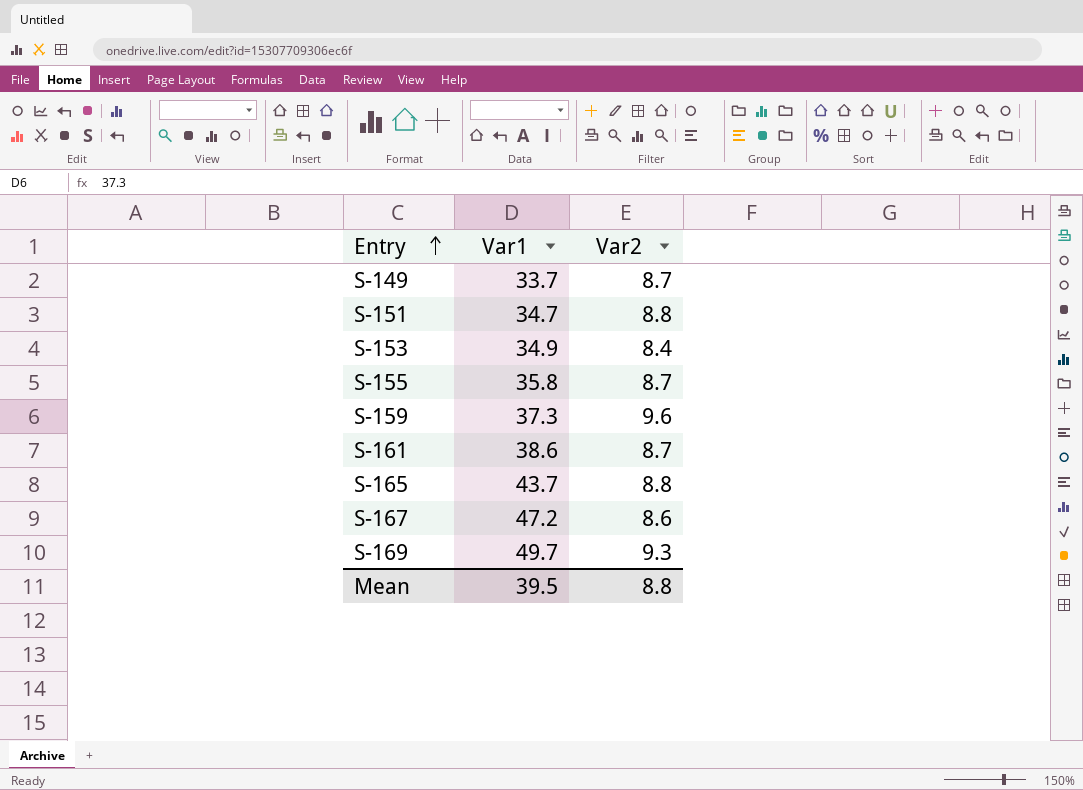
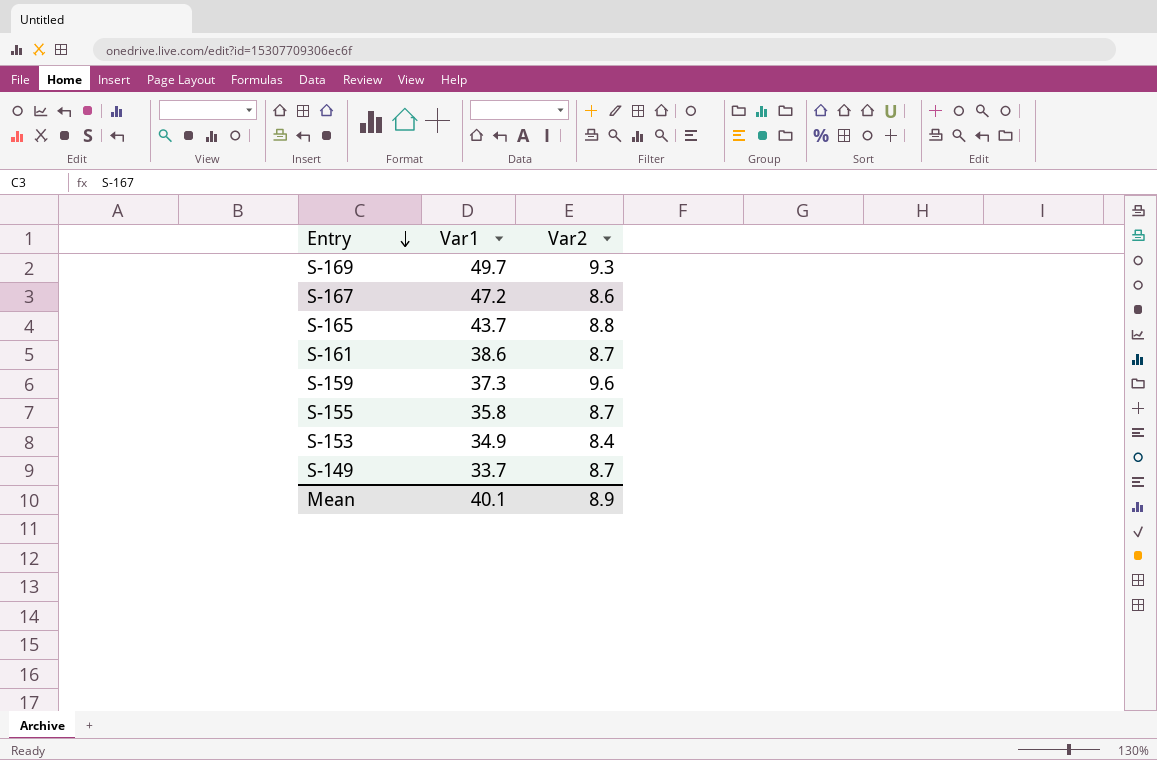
row order: Entry ascending -> Entry descending
row S-151: 34.7 | 8.8 -> none
Mean | Var1: 39.5 -> 40.1
Mean | Var2: 8.8 -> 8.9

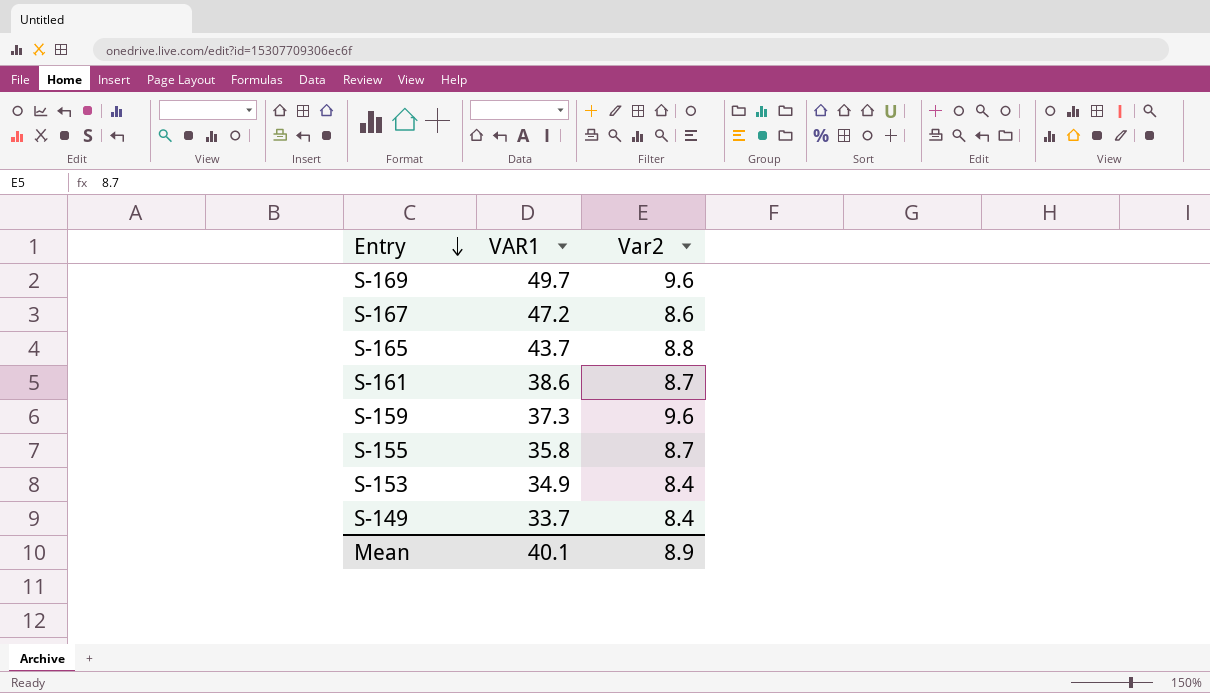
column name: Var1 -> VAR1
S-169 | Var2: 9.3 -> 9.6
S-149 | Var2: 8.7 -> 8.4

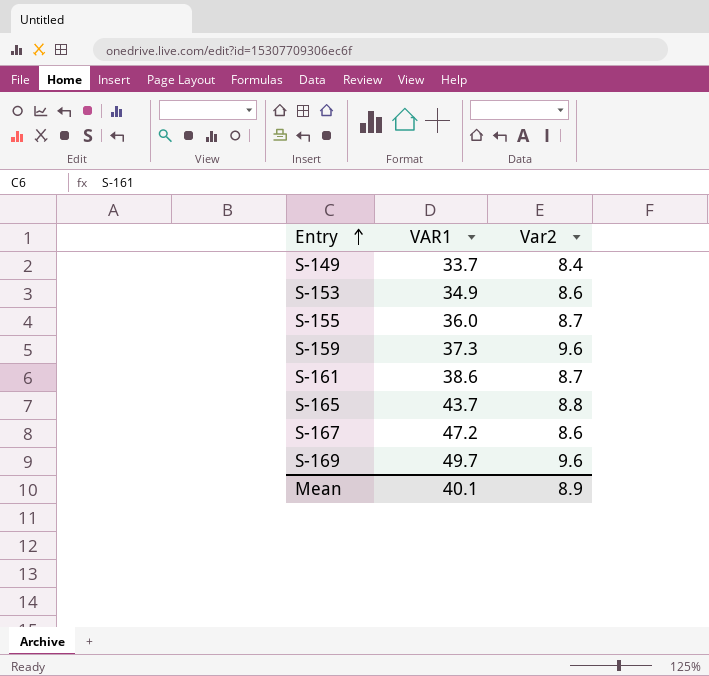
row order: Entry descending -> Entry ascending
S-153 | Var2: 8.4 -> 8.6
S-155 | VAR1: 35.8 -> 36.0

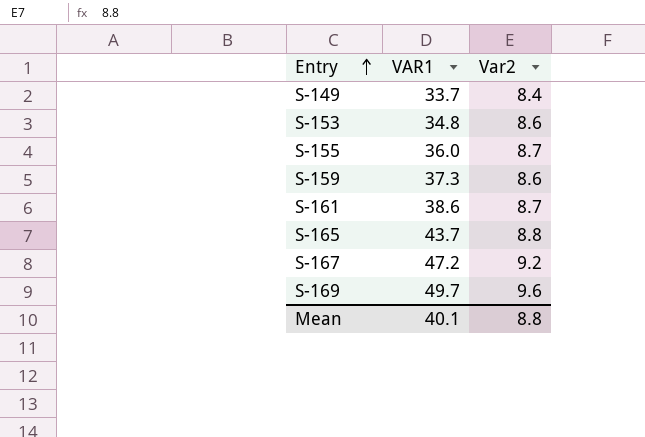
S-153 | VAR1: 34.9 -> 34.8
S-159 | Var2: 9.6 -> 8.6
S-167 | Var2: 8.6 -> 9.2
Mean | Var2: 8.9 -> 8.8

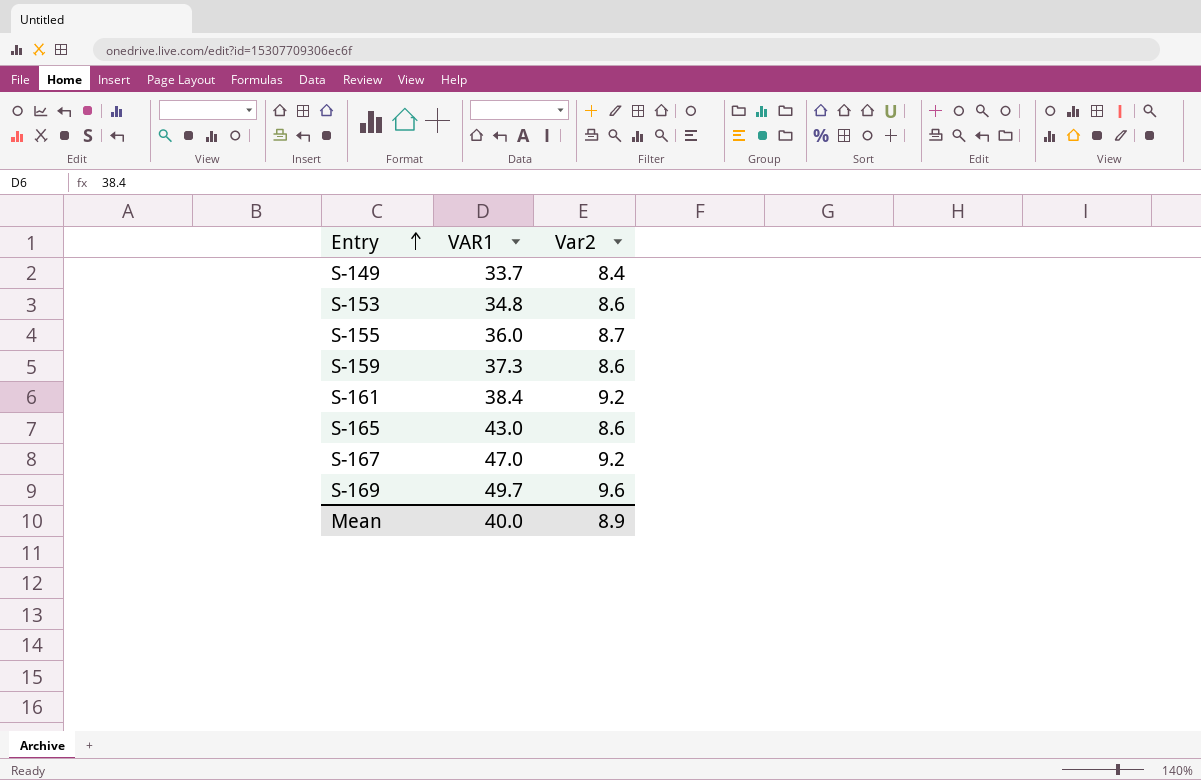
S-161 | VAR1: 38.6 -> 38.4
S-161 | Var2: 8.7 -> 9.2
S-165 | VAR1: 43.7 -> 43.0
S-165 | Var2: 8.8 -> 8.6
S-167 | VAR1: 47.2 -> 47.0
Mean | VAR1: 40.1 -> 40.0
Mean | Var2: 8.8 -> 8.9

